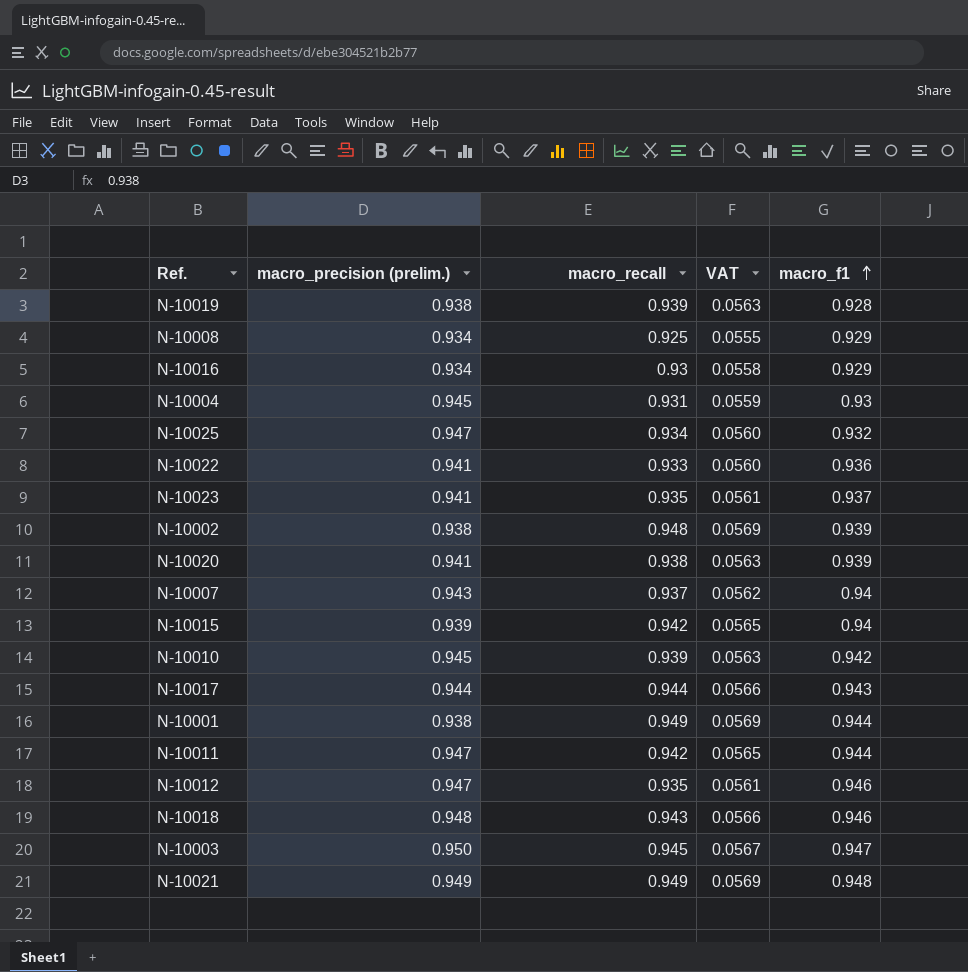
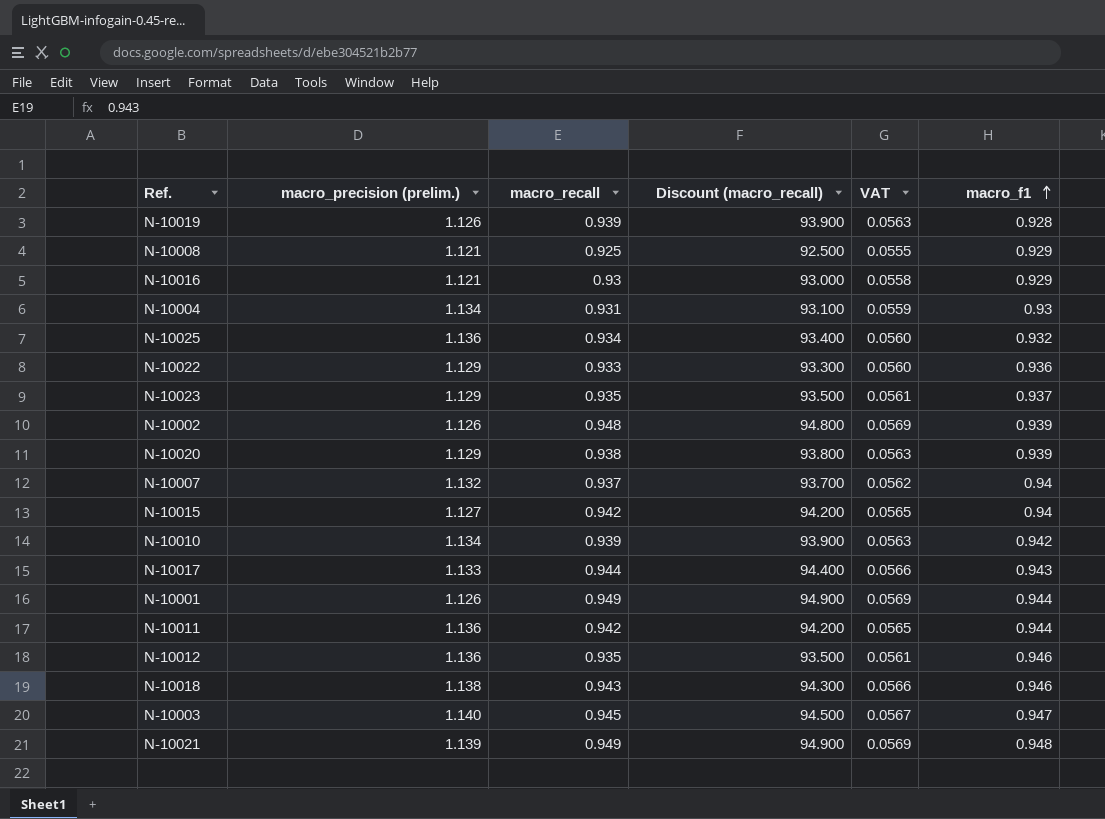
column Discount (macro_recall) | formula: none -> [macro_recall] * 100
N-10019 | macro_precision (prelim.): 0.938 -> 1.126
N-10008 | macro_precision (prelim.): 0.934 -> 1.121
N-10016 | macro_precision (prelim.): 0.934 -> 1.121
N-10004 | macro_precision (prelim.): 0.945 -> 1.134
N-10025 | macro_precision (prelim.): 0.947 -> 1.136
N-10022 | macro_precision (prelim.): 0.941 -> 1.129
N-10023 | macro_precision (prelim.): 0.941 -> 1.129
N-10002 | macro_precision (prelim.): 0.938 -> 1.126
N-10020 | macro_precision (prelim.): 0.941 -> 1.129
N-10007 | macro_precision (prelim.): 0.943 -> 1.132
N-10015 | macro_precision (prelim.): 0.939 -> 1.127
N-10010 | macro_precision (prelim.): 0.945 -> 1.134
N-10017 | macro_precision (prelim.): 0.944 -> 1.133
N-10001 | macro_precision (prelim.): 0.938 -> 1.126
N-10011 | macro_precision (prelim.): 0.947 -> 1.136
N-10012 | macro_precision (prelim.): 0.947 -> 1.136
N-10018 | macro_precision (prelim.): 0.948 -> 1.138
N-10003 | macro_precision (prelim.): 0.950 -> 1.140
N-10021 | macro_precision (prelim.): 0.949 -> 1.139

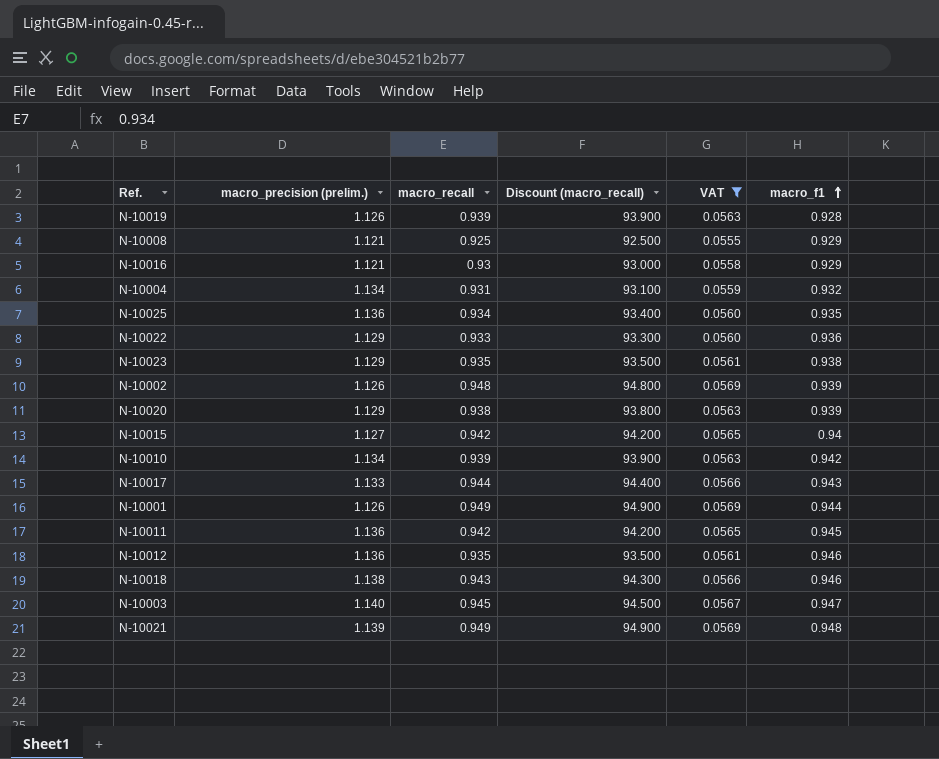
filter: none -> VAT != 0.0562
N-10004 | macro_f1: 0.93 -> 0.932
N-10025 | macro_f1: 0.932 -> 0.935
N-10023 | macro_f1: 0.937 -> 0.938
N-10011 | macro_f1: 0.944 -> 0.945

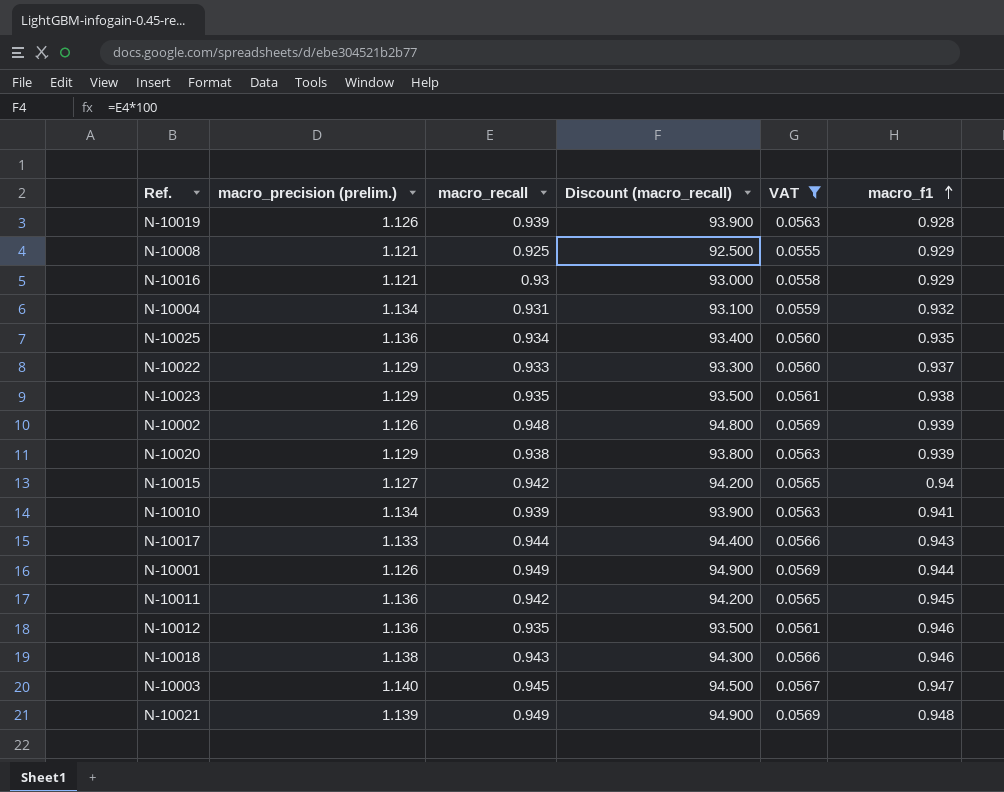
N-10022 | macro_f1: 0.936 -> 0.937
N-10010 | macro_f1: 0.942 -> 0.941

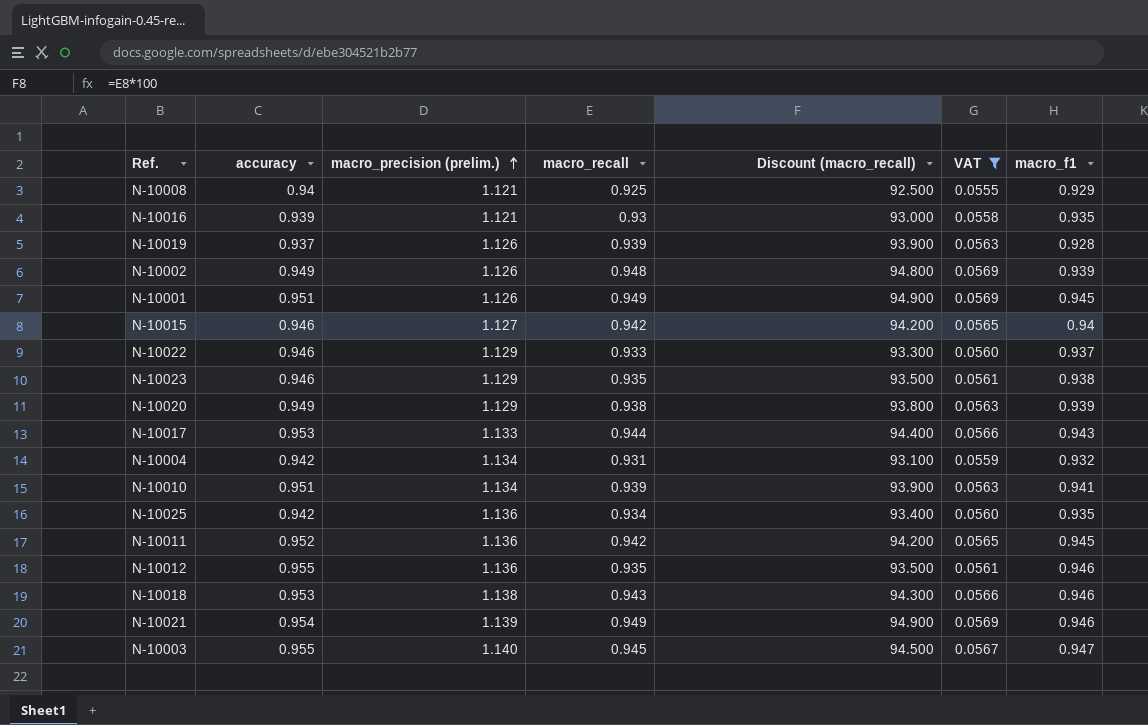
row order: macro_f1 ascending -> macro_precision (prelim.) ascending
column accuracy | position: none -> 2
N-10016 | macro_f1: 0.929 -> 0.935
N-10001 | macro_f1: 0.944 -> 0.945
N-10021 | macro_f1: 0.948 -> 0.946

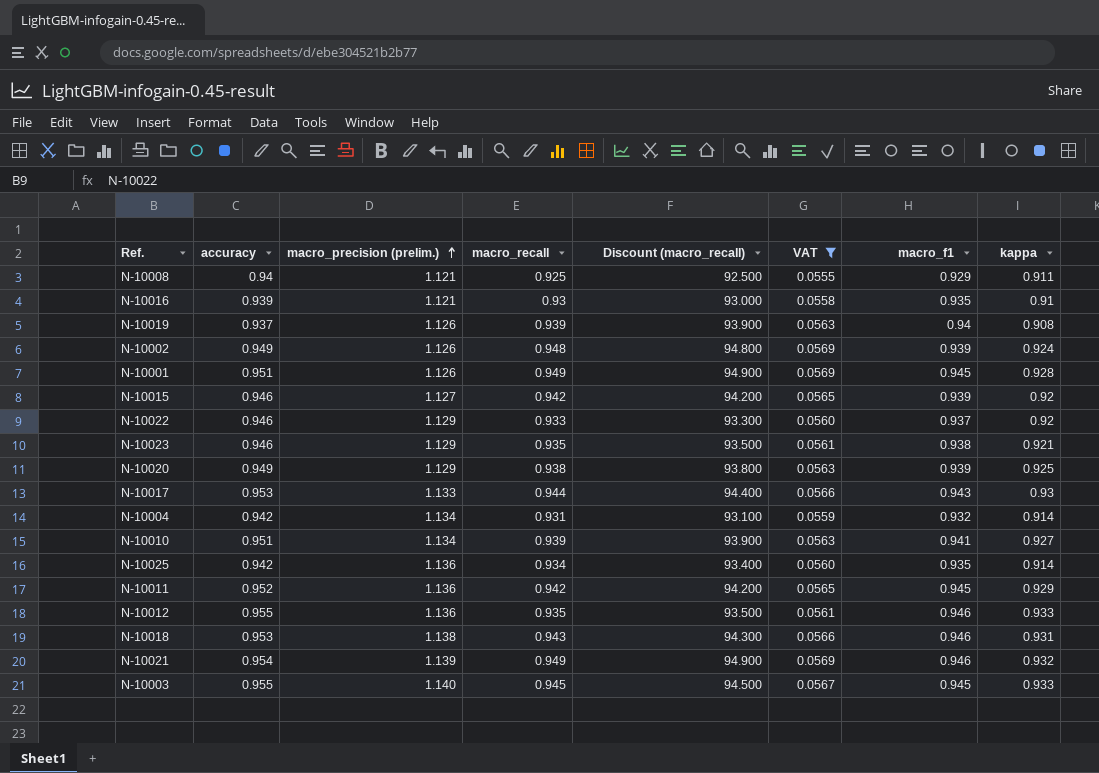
column kappa | position: none -> 8
N-10019 | macro_f1: 0.928 -> 0.94
N-10015 | macro_f1: 0.94 -> 0.939
N-10003 | macro_f1: 0.947 -> 0.945

